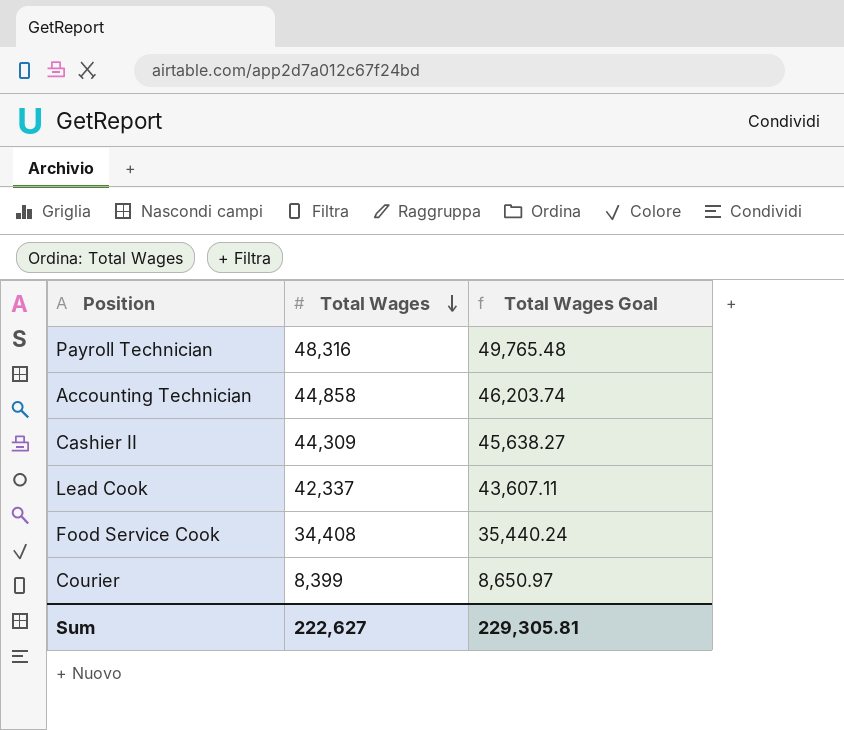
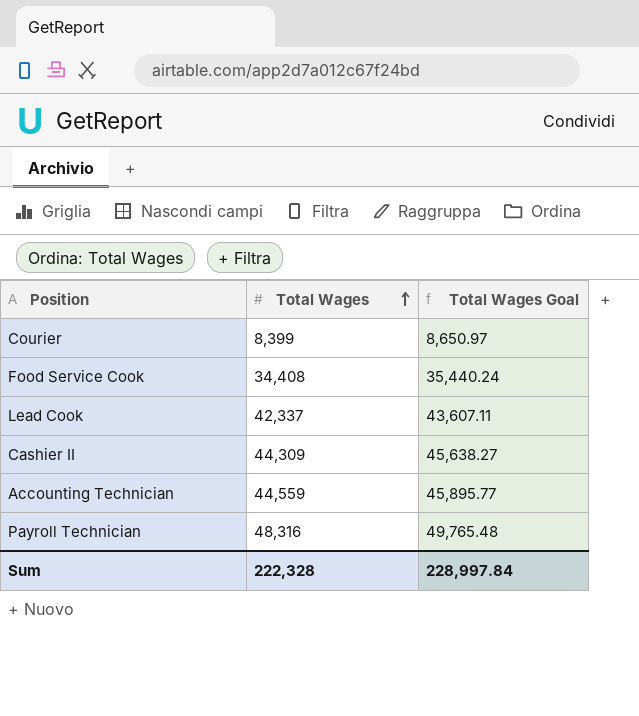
row order: Total Wages descending -> Total Wages ascending
Accounting Technician | Total Wages: 44,858 -> 44,559
Accounting Technician | Total Wages Goal: 46,203.74 -> 45,895.77
Sum | Total Wages: 222,627 -> 222,328
Sum | Total Wages Goal: 229,305.81 -> 228,997.84

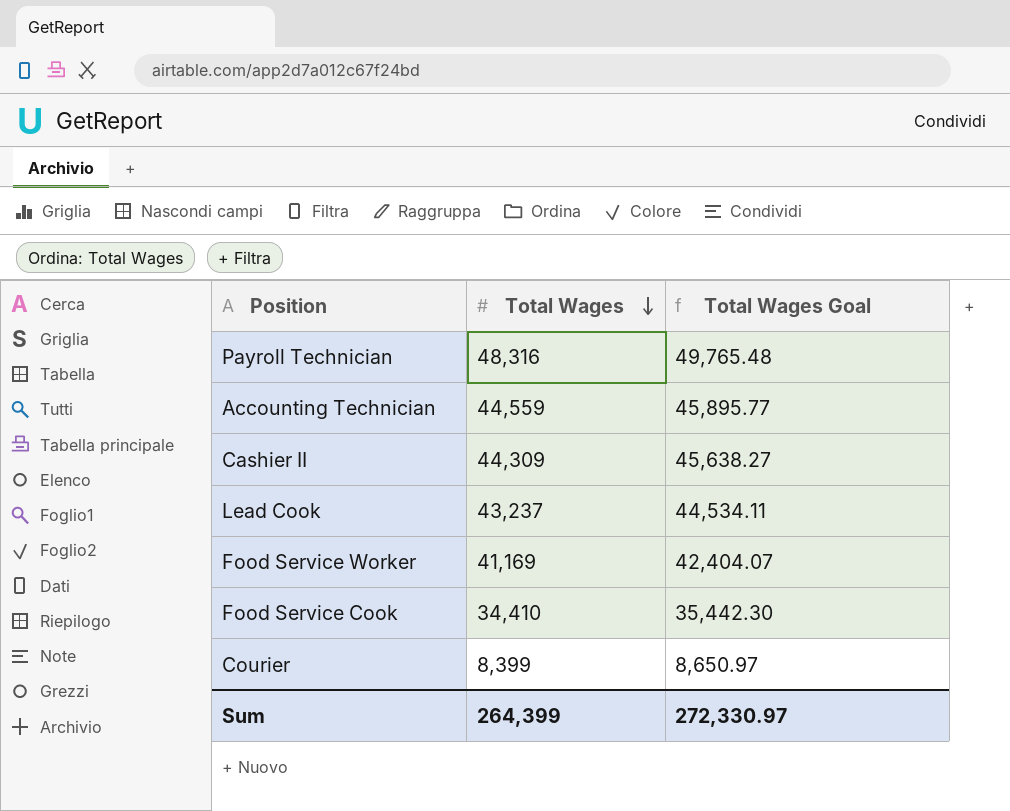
row order: Total Wages ascending -> Total Wages descending
Lead Cook | Total Wages: 42,337 -> 43,237
Lead Cook | Total Wages Goal: 43,607.11 -> 44,534.11
row Food Service Worker: none -> 41,169 | 42,404.07
Food Service Cook | Total Wages: 34,408 -> 34,410
Food Service Cook | Total Wages Goal: 35,440.24 -> 35,442.30
Sum | Total Wages: 222,328 -> 264,399
Sum | Total Wages Goal: 228,997.84 -> 272,330.97

